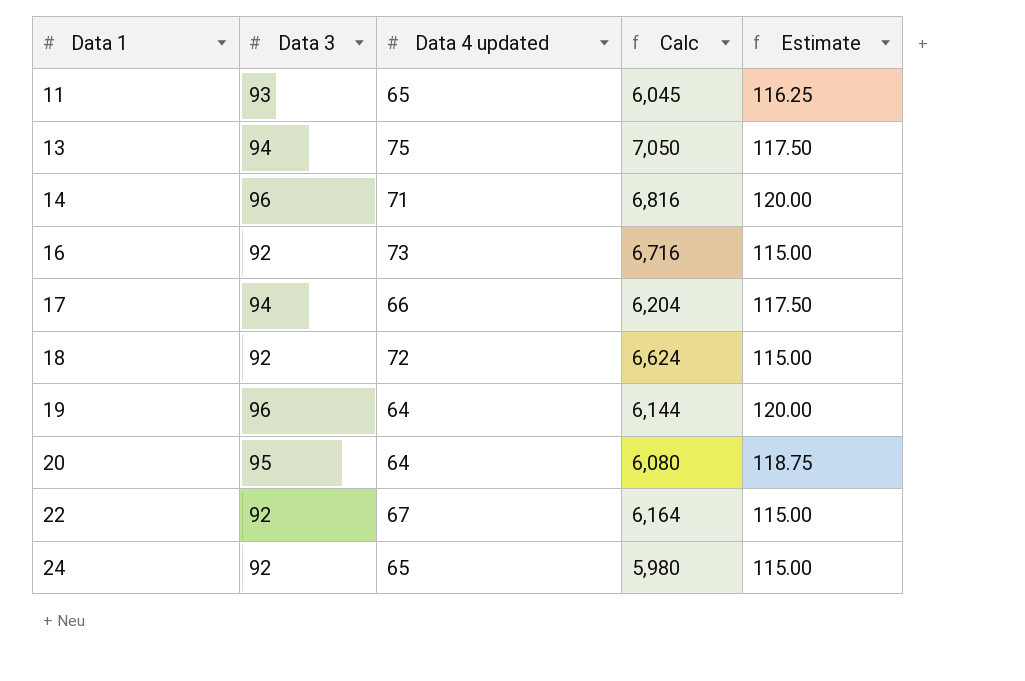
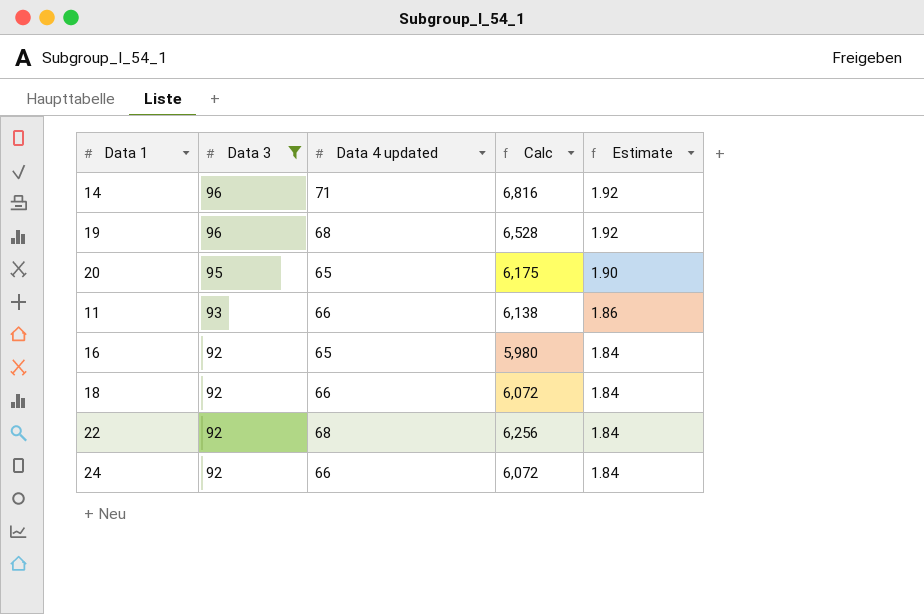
filter: none -> Data 3 != 94
row order: Data 1 ascending -> Data 3 descending
column Estimate | formula: [Data 3] * 1.25 -> [Data 3] * 0.02
19 | Data 4 updated: 64 -> 68
19 | Calc: 6,144 -> 6,528
20 | Data 4 updated: 64 -> 65
20 | Calc: 6,080 -> 6,175
11 | Data 4 updated: 65 -> 66
11 | Calc: 6,045 -> 6,138
16 | Data 4 updated: 73 -> 65
16 | Calc: 6,716 -> 5,980
18 | Data 4 updated: 72 -> 66
18 | Calc: 6,624 -> 6,072
22 | Data 4 updated: 67 -> 68
22 | Calc: 6,164 -> 6,256
24 | Data 4 updated: 65 -> 66
24 | Calc: 5,980 -> 6,072

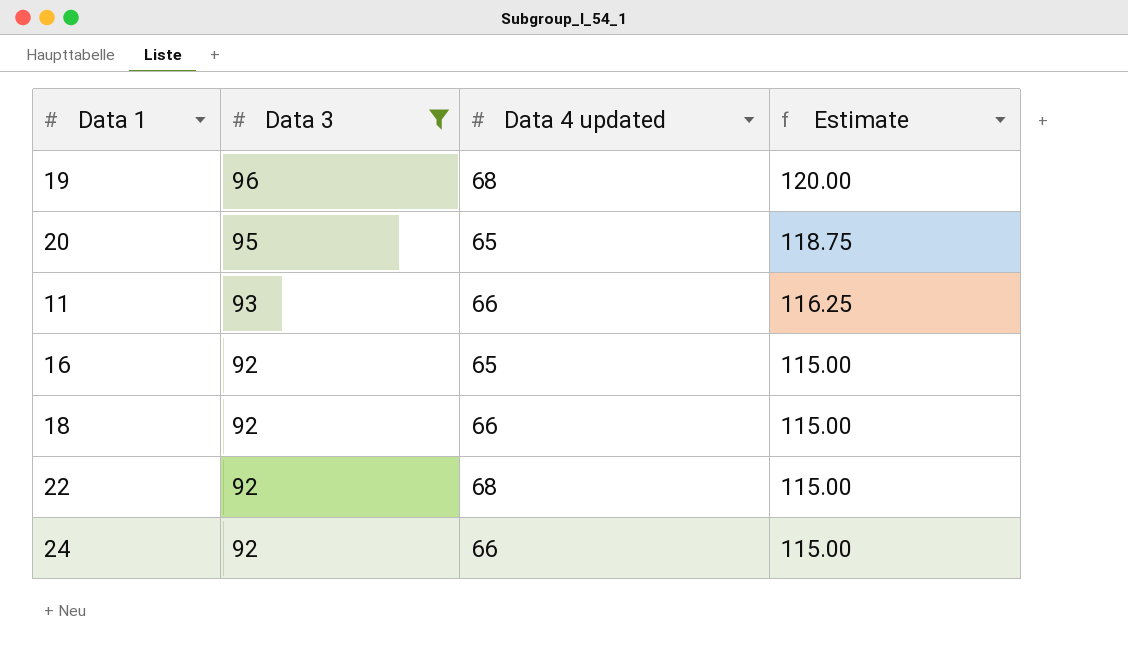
column Calc | formula: [Data 3] * [Data 4 updated] -> none
column Estimate | formula: [Data 3] * 0.02 -> [Data 3] * 1.25
row 14: 96 | 71 | 6,816 | 1.92 -> none

